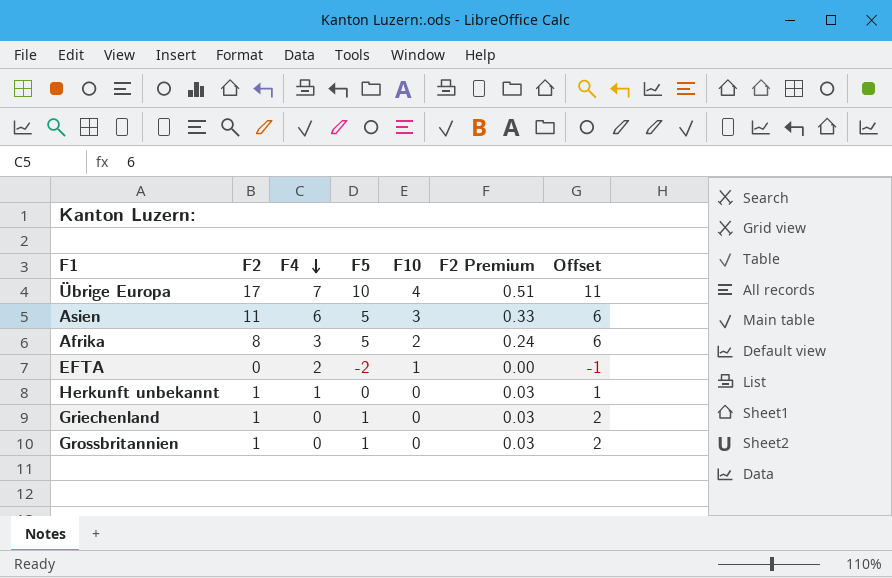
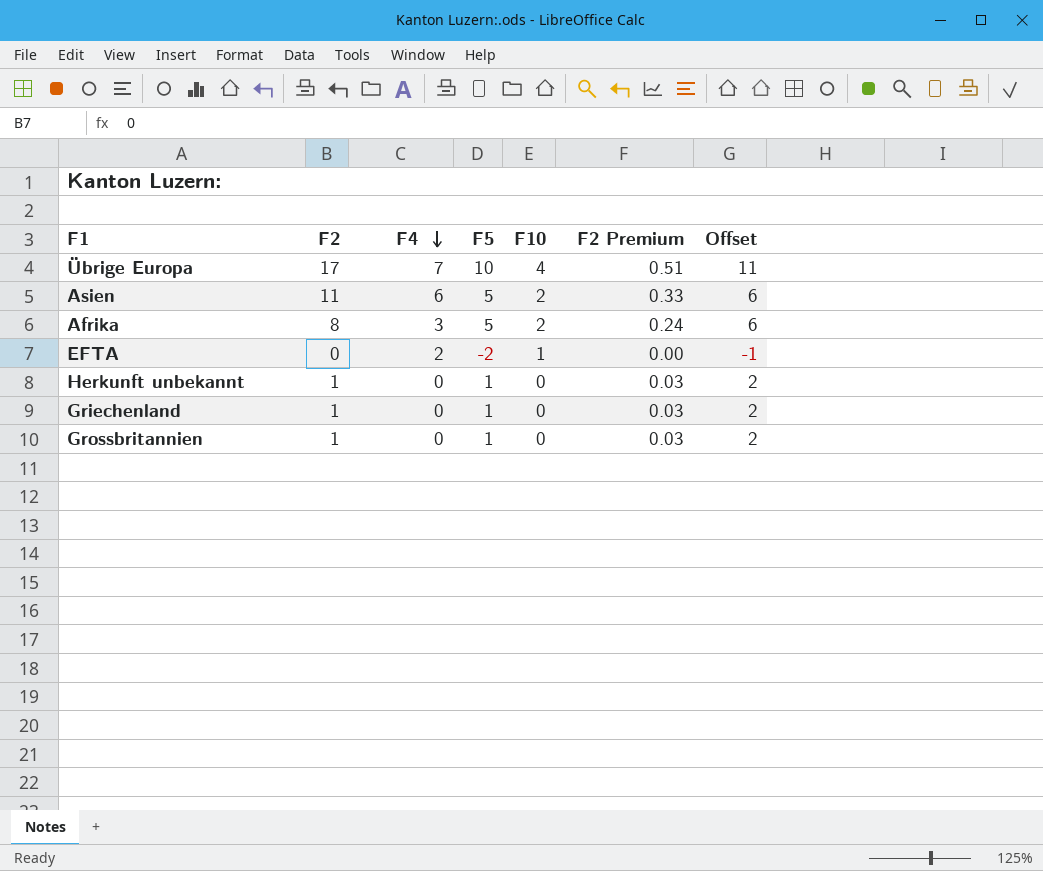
Asien | F10: 3 -> 2
Herkunft unbekannt | F4: 1 -> 0
Herkunft unbekannt | F5: 0 -> 1
Herkunft unbekannt | Offset: 1 -> 2

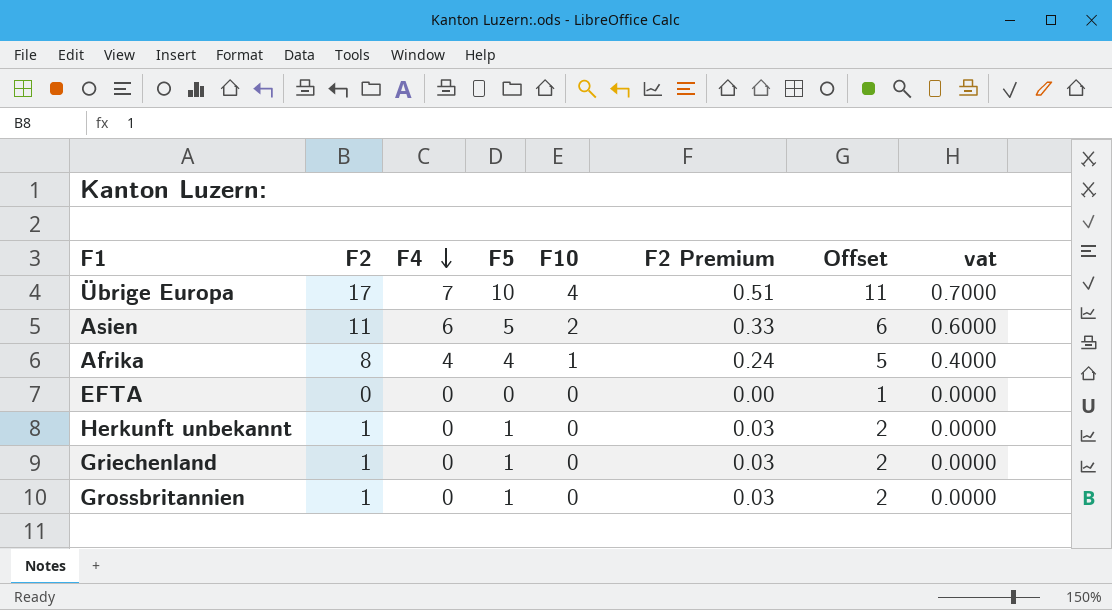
column vat | formula: none -> [F4] * 0.1
Afrika | F4: 3 -> 4
Afrika | F5: 5 -> 4
Afrika | F10: 2 -> 1
Afrika | Offset: 6 -> 5
EFTA | F4: 2 -> 0
EFTA | F5: -2 -> 0
EFTA | F10: 1 -> 0
EFTA | Offset: -1 -> 1

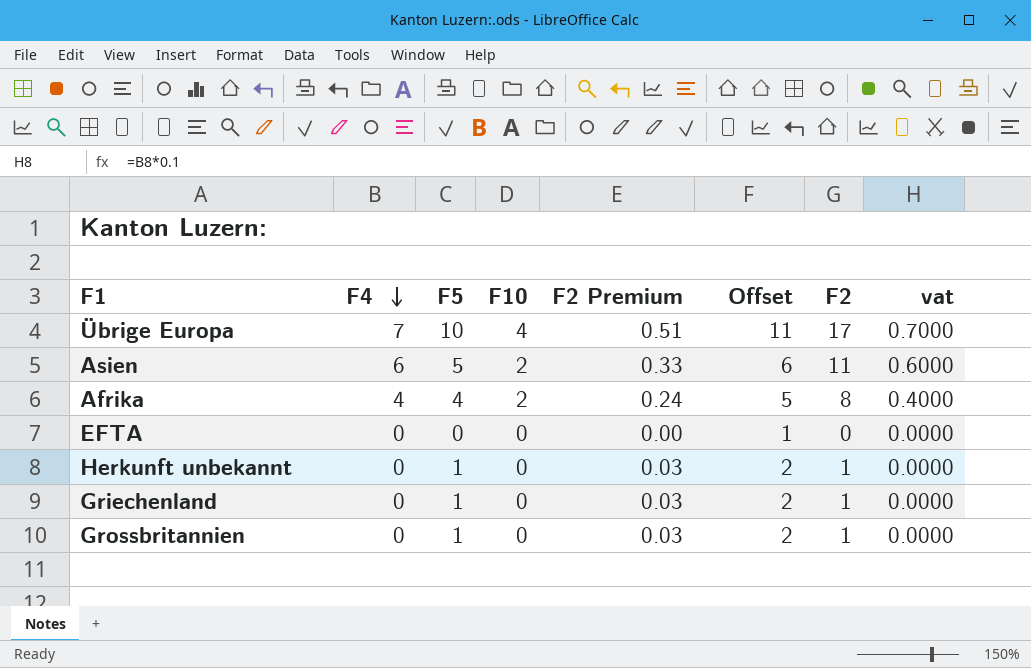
column F2 | position: 2 -> 7
Afrika | F10: 1 -> 2

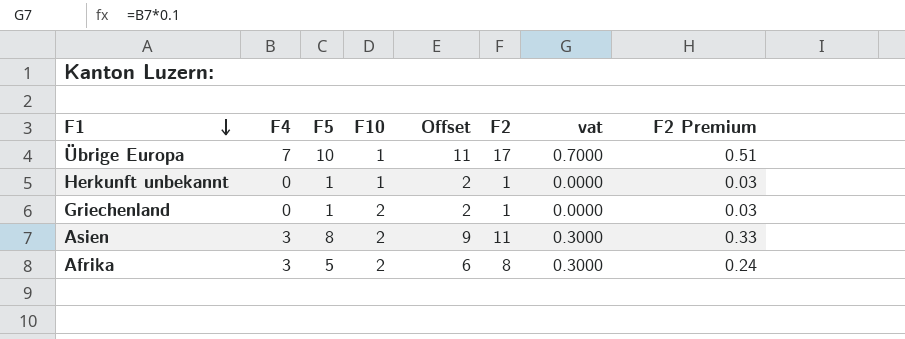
row order: F4 descending -> F1 descending
column F2 Premium | position: 5 -> 8
row EFTA: 0 | 0 | 0 | 0.00 | 1 | 0 | 0.0000 -> none
row Grossbritannien: 0 | 1 | 0 | 0.03 | 2 | 1 | 0.0000 -> none
Übrige Europa | F10: 4 -> 1
Herkunft unbekannt | F10: 0 -> 1
Griechenland | F10: 0 -> 2
Asien | F4: 6 -> 3
Asien | F5: 5 -> 8
Asien | Offset: 6 -> 9
Asien | vat: 0.6000 -> 0.3000
Afrika | F4: 4 -> 3
Afrika | F5: 4 -> 5
Afrika | Offset: 5 -> 6
Afrika | vat: 0.4000 -> 0.3000

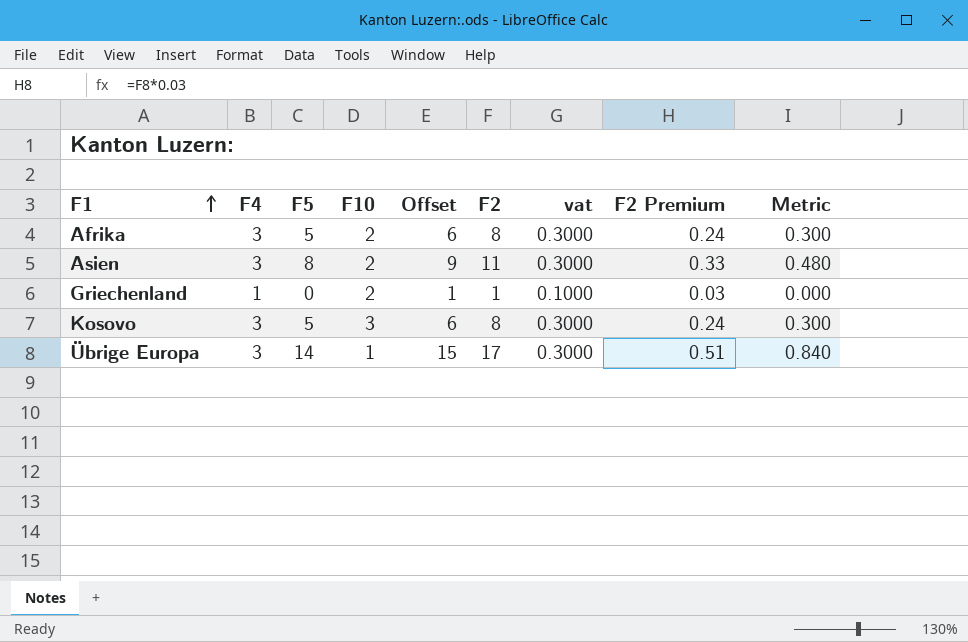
row order: F1 descending -> F1 ascending
column Metric | formula: none -> [F5] * 0.06
row Herkunft unbekannt: 0 | 1 | 1 | 2 | 1 | 0.0000 | 0.03 -> none
Griechenland | F4: 0 -> 1
Griechenland | F5: 1 -> 0
Griechenland | Offset: 2 -> 1
Griechenland | vat: 0.0000 -> 0.1000
row Kosovo: none -> 3 | 5 | 3 | 6 | 8 | 0.3000 | 0.24 | 0.300
Übrige Europa | F4: 7 -> 3
Übrige Europa | F5: 10 -> 14
Übrige Europa | Offset: 11 -> 15
Übrige Europa | vat: 0.7000 -> 0.3000

